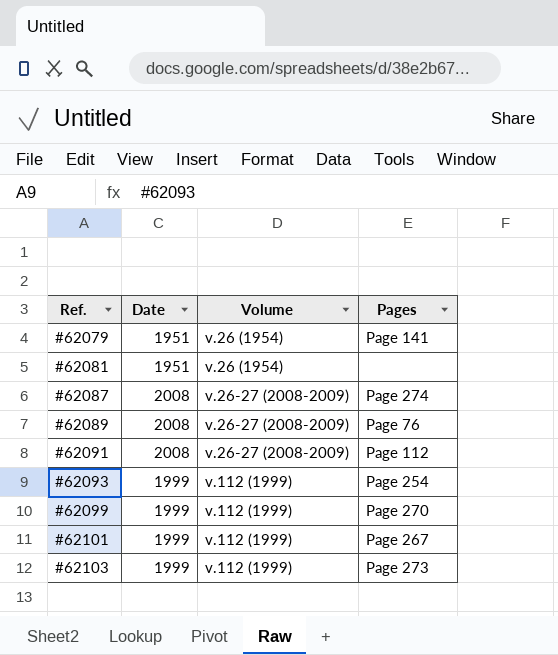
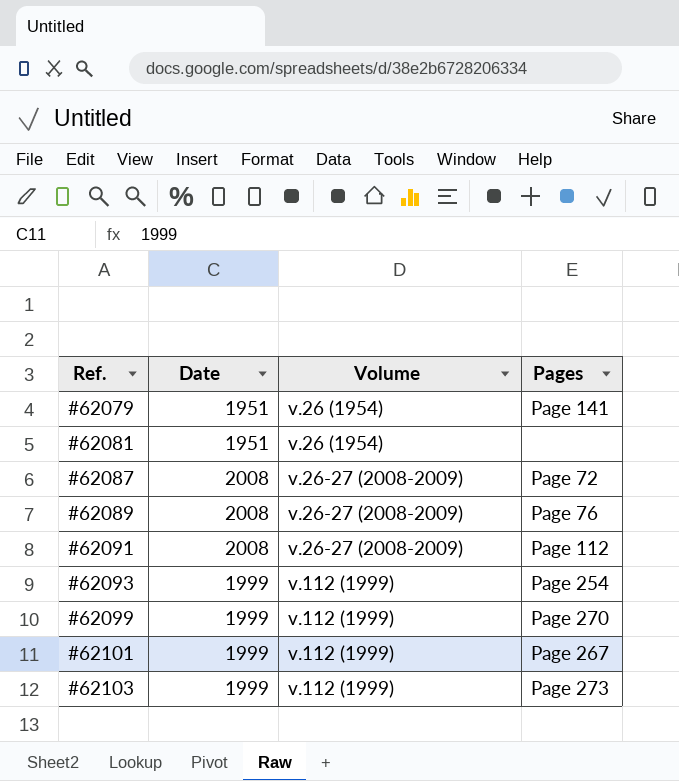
#62087 | Pages: Page 274 -> Page 72

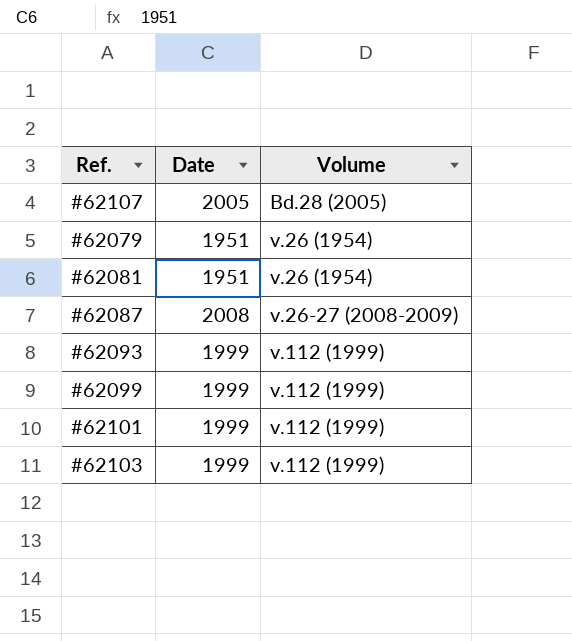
column Pages | position: 4 -> none
row #62089: 2008 | v.26-27 (2008-2009) | Page 76 -> none
row #62091: 2008 | v.26-27 (2008-2009) | Page 112 -> none
row #62107: none -> 2005 | Bd.28 (2005)

